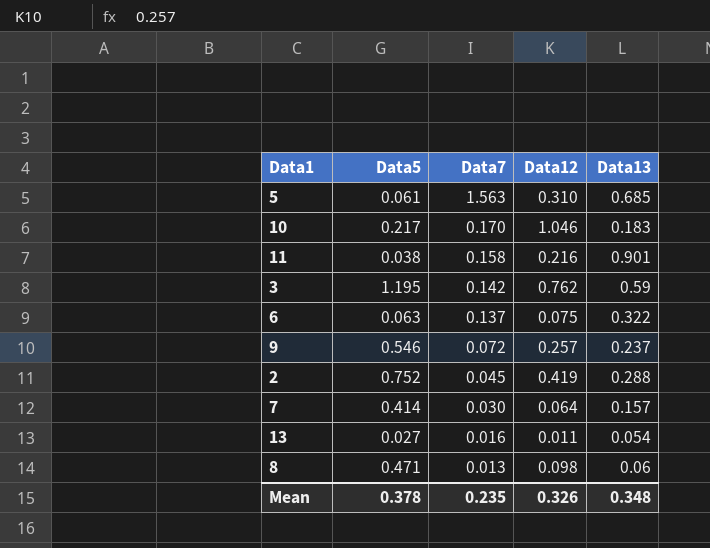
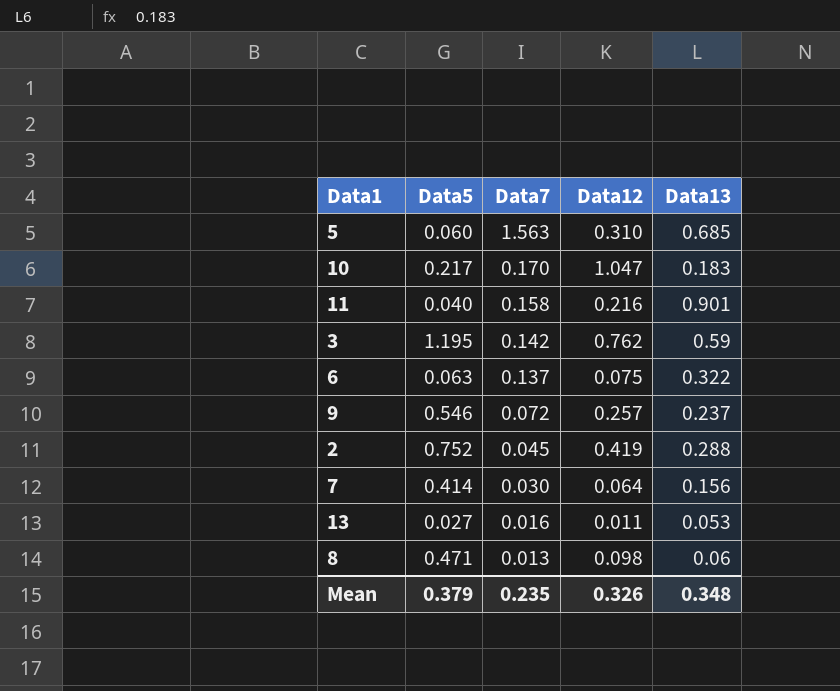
5 | Data5: 0.061 -> 0.060
10 | Data12: 1.046 -> 1.047
11 | Data5: 0.038 -> 0.040
7 | Data13: 0.157 -> 0.156
13 | Data13: 0.054 -> 0.053
Mean | Data5: 0.378 -> 0.379

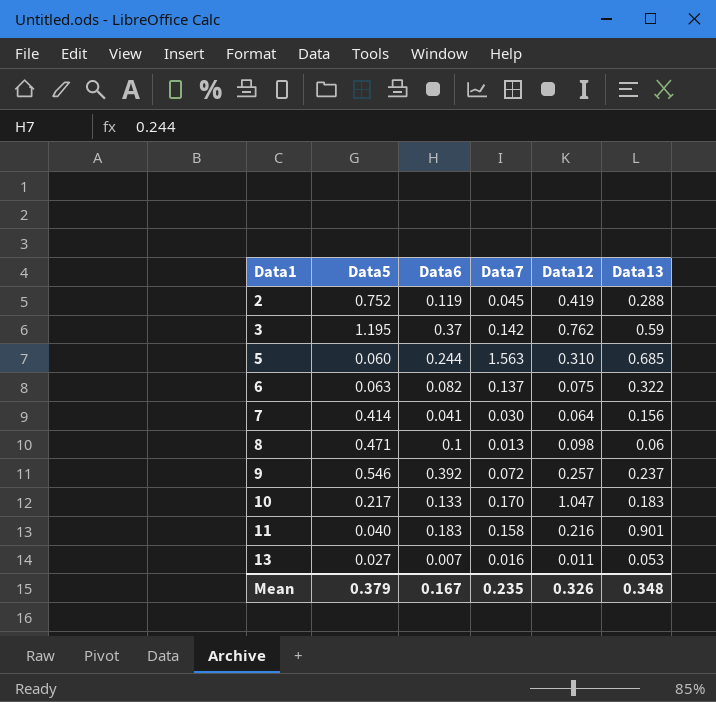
row order: Data7 descending -> Data1 ascending
column Data6 | position: none -> 3

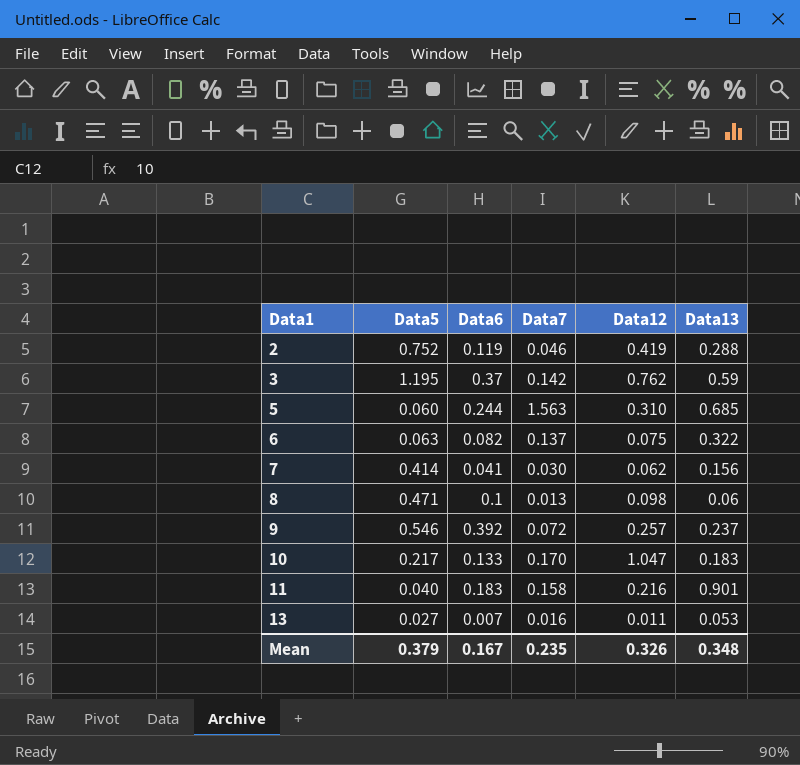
2 | Data7: 0.045 -> 0.046
7 | Data12: 0.064 -> 0.062

